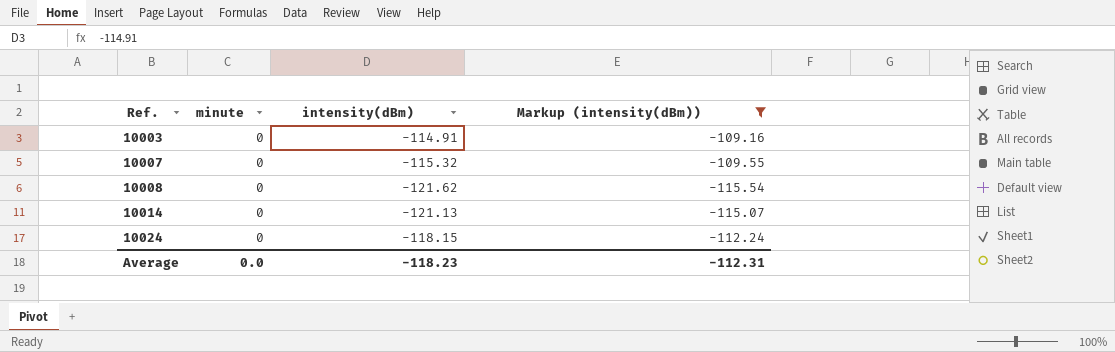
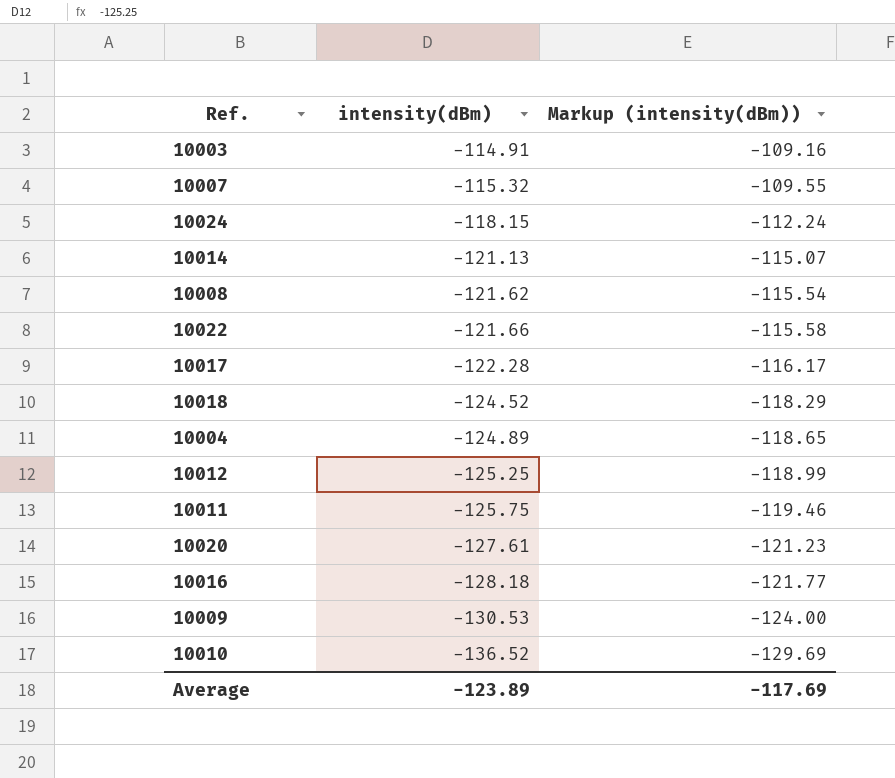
filter: Markup (intensity(dBm)) >= -115.54 -> none
row order: Ref. ascending -> intensity(dBm) descending
column minute | position: 2 -> none
Average | intensity(dBm): -118.23 -> -123.89
Average | Markup (intensity(dBm)): -112.31 -> -117.69

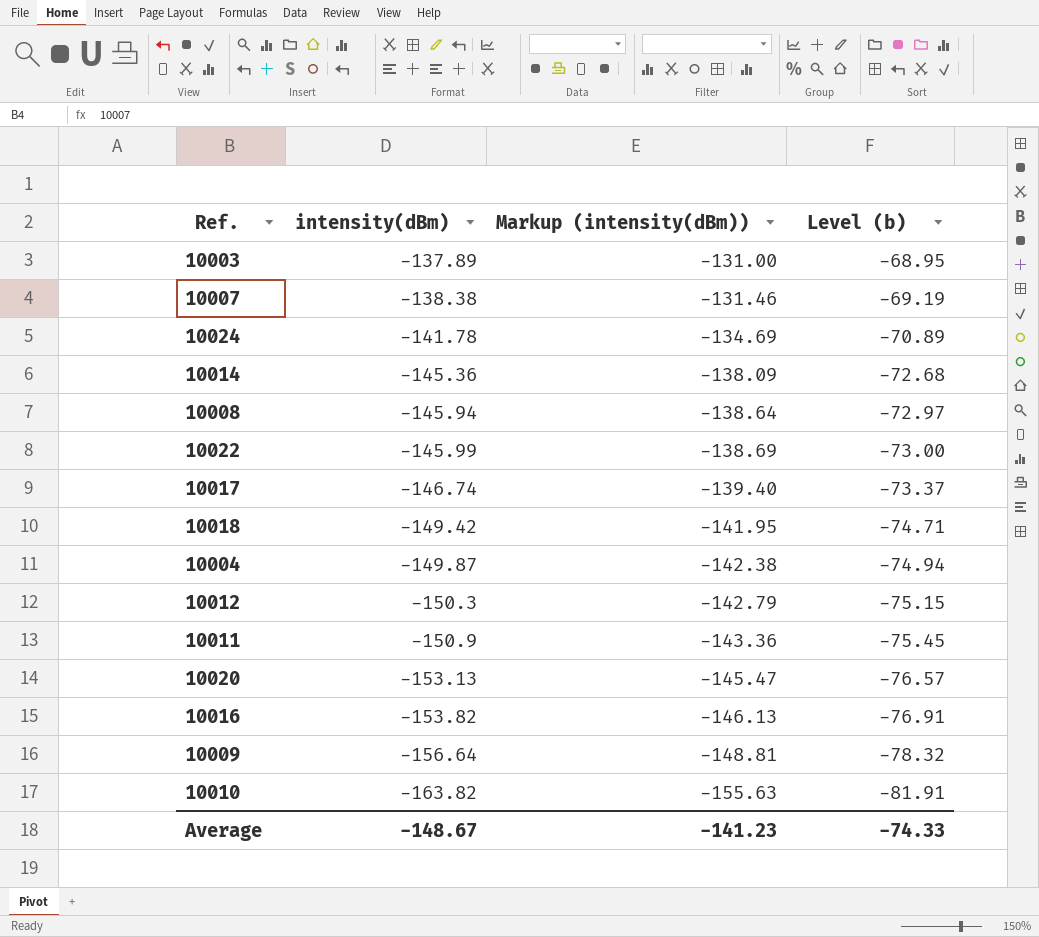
column Level (b) | formula: none -> [intensity(dBm)] * 0.5
10003 | intensity(dBm): -114.91 -> -137.89
10003 | Markup (intensity(dBm)): -109.16 -> -131.00
10007 | intensity(dBm): -115.32 -> -138.38
10007 | Markup (intensity(dBm)): -109.55 -> -131.46
10024 | intensity(dBm): -118.15 -> -141.78
10024 | Markup (intensity(dBm)): -112.24 -> -134.69
10014 | intensity(dBm): -121.13 -> -145.36
10014 | Markup (intensity(dBm)): -115.07 -> -138.09
10008 | intensity(dBm): -121.62 -> -145.94
10008 | Markup (intensity(dBm)): -115.54 -> -138.64
10022 | intensity(dBm): -121.66 -> -145.99
10022 | Markup (intensity(dBm)): -115.58 -> -138.69
10017 | intensity(dBm): -122.28 -> -146.74
10017 | Markup (intensity(dBm)): -116.17 -> -139.40
10018 | intensity(dBm): -124.52 -> -149.42
10018 | Markup (intensity(dBm)): -118.29 -> -141.95
10004 | intensity(dBm): -124.89 -> -149.87
10004 | Markup (intensity(dBm)): -118.65 -> -142.38
10012 | intensity(dBm): -125.25 -> -150.3
10012 | Markup (intensity(dBm)): -118.99 -> -142.79
10011 | intensity(dBm): -125.75 -> -150.9
10011 | Markup (intensity(dBm)): -119.46 -> -143.36
10020 | intensity(dBm): -127.61 -> -153.13
10020 | Markup (intensity(dBm)): -121.23 -> -145.47
10016 | intensity(dBm): -128.18 -> -153.82
10016 | Markup (intensity(dBm)): -121.77 -> -146.13
10009 | intensity(dBm): -130.53 -> -156.64
10009 | Markup (intensity(dBm)): -124.00 -> -148.81
10010 | intensity(dBm): -136.52 -> -163.82
10010 | Markup (intensity(dBm)): -129.69 -> -155.63
Average | intensity(dBm): -123.89 -> -148.67
Average | Markup (intensity(dBm)): -117.69 -> -141.23

